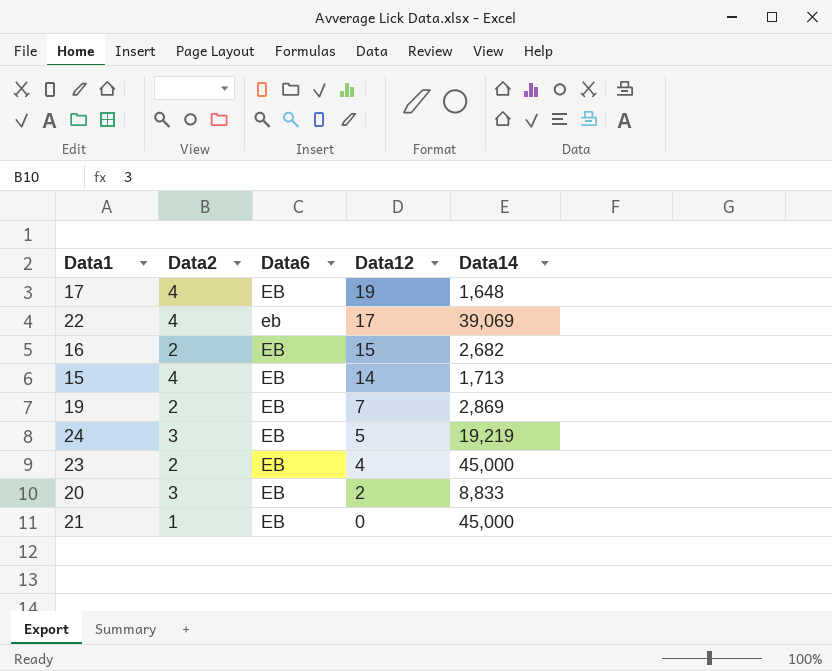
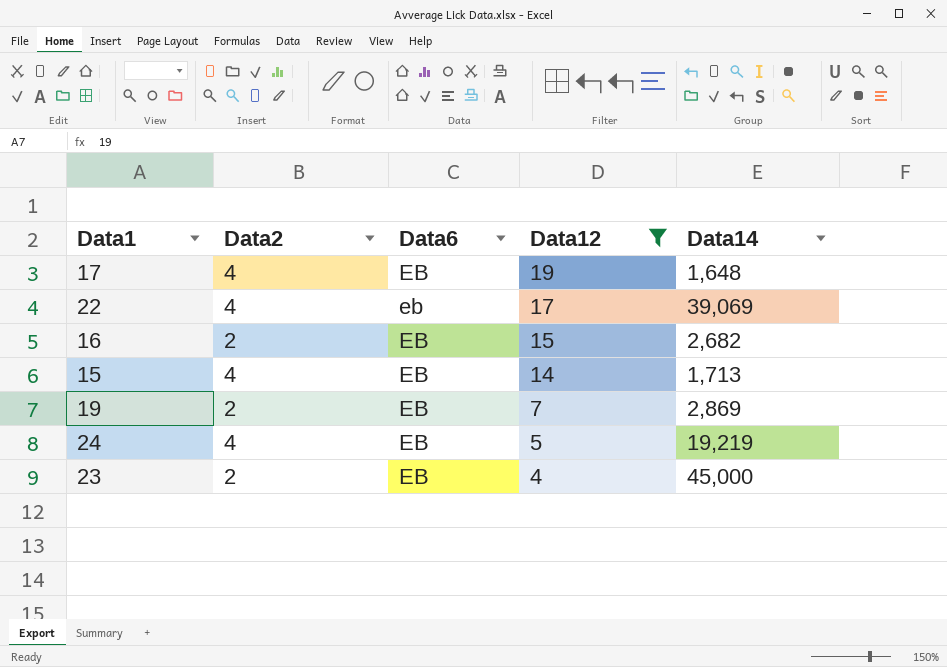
filter: none -> Data12 >= 4
24 | Data2: 3 -> 4

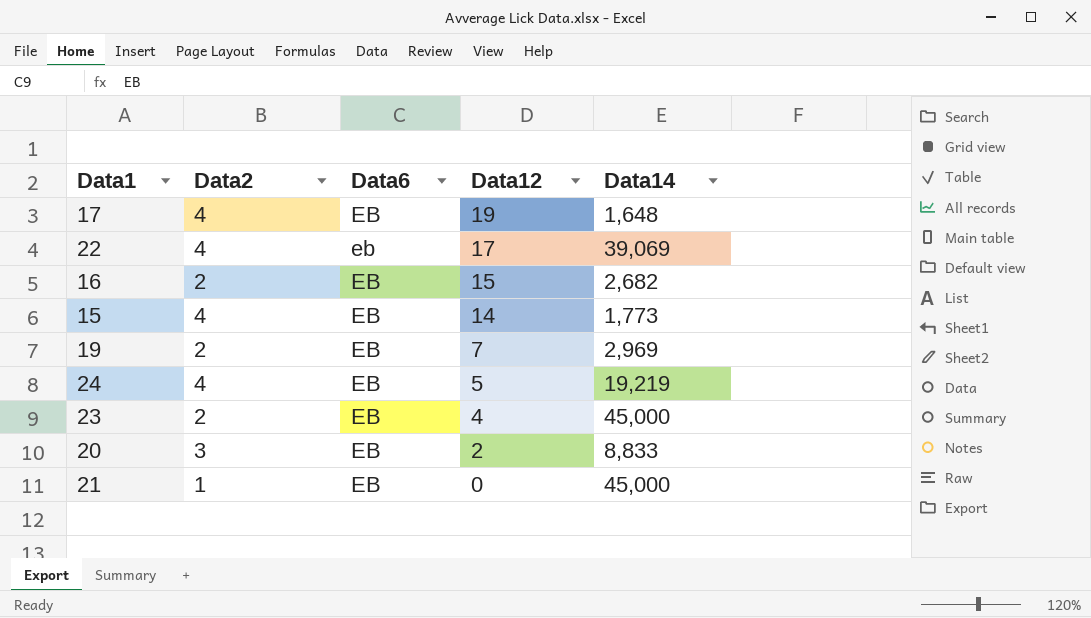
filter: Data12 >= 4 -> none
15 | Data14: 1,713 -> 1,773
19 | Data14: 2,869 -> 2,969

